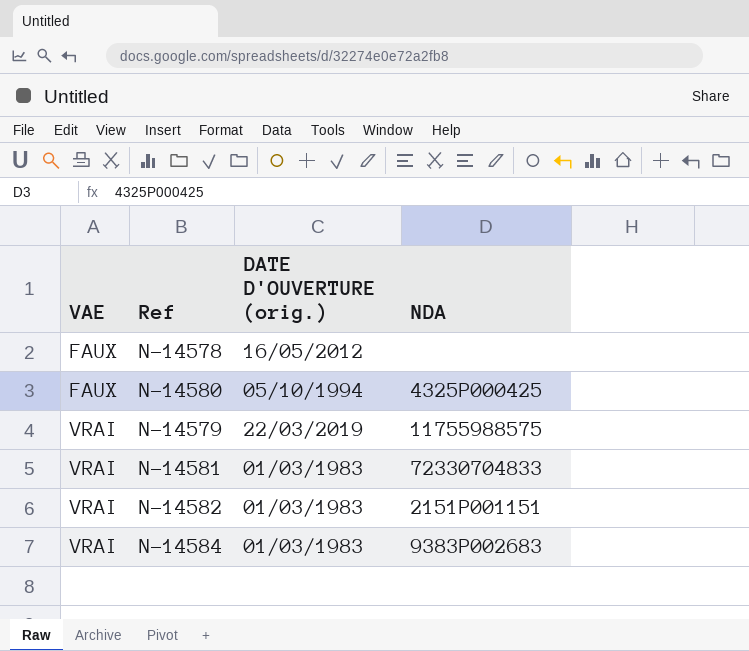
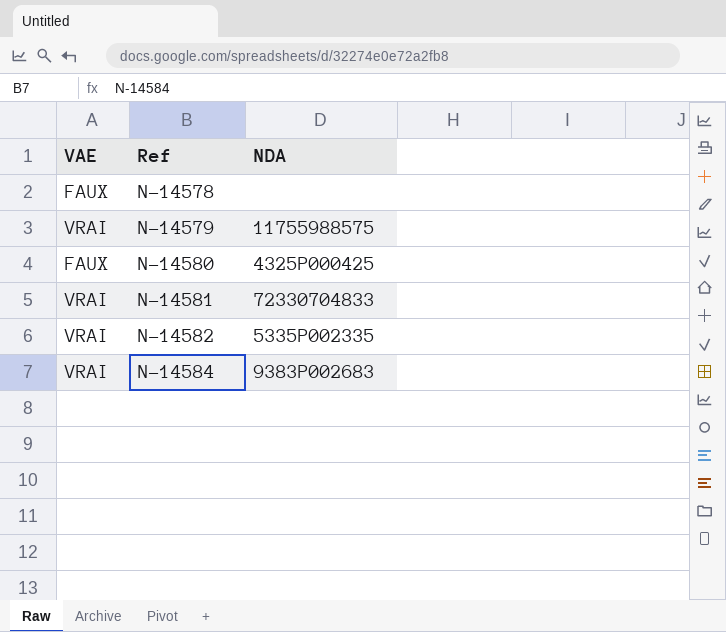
row order: VAE ascending -> Ref ascending
column DATE D'OUVERTURE (orig.) | position: 3 -> none
N-14582 | NDA: 2151P001151 -> 5335P002335

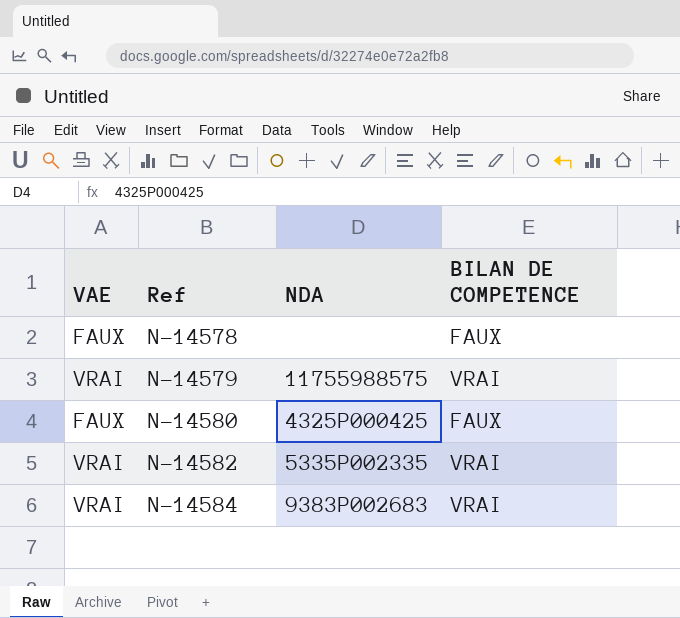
column BILAN DE COMPETENCE | position: none -> 4
row N-14581: VRAI | 72330704833 -> none

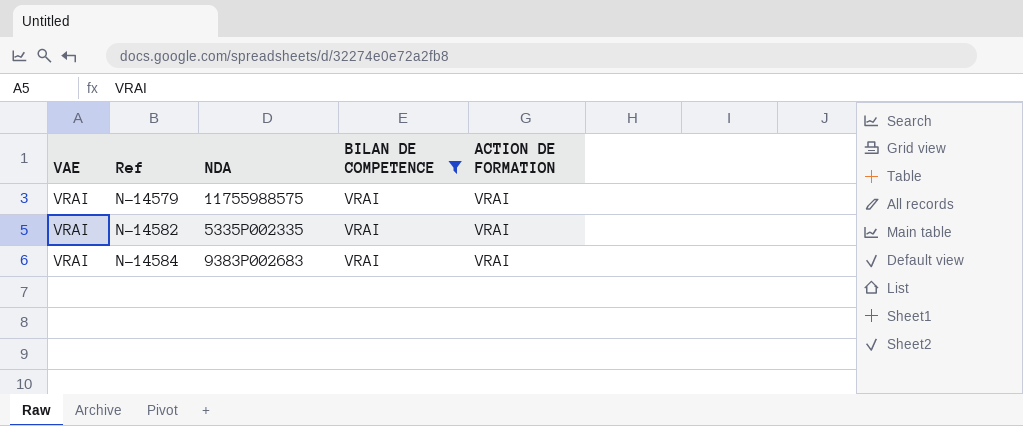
filter: none -> BILAN DE COMPETENCE = VRAI
column ACTION DE FORMATION | position: none -> 5

